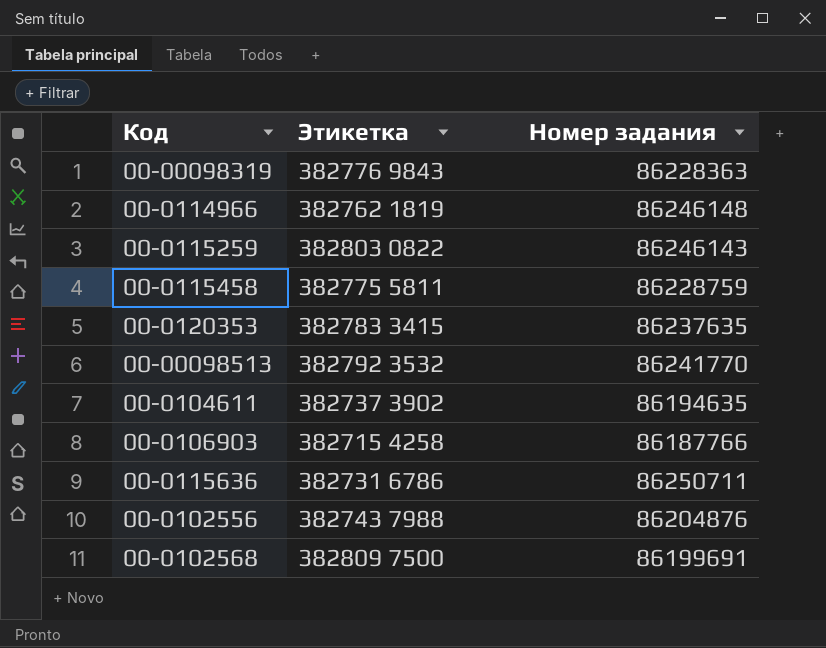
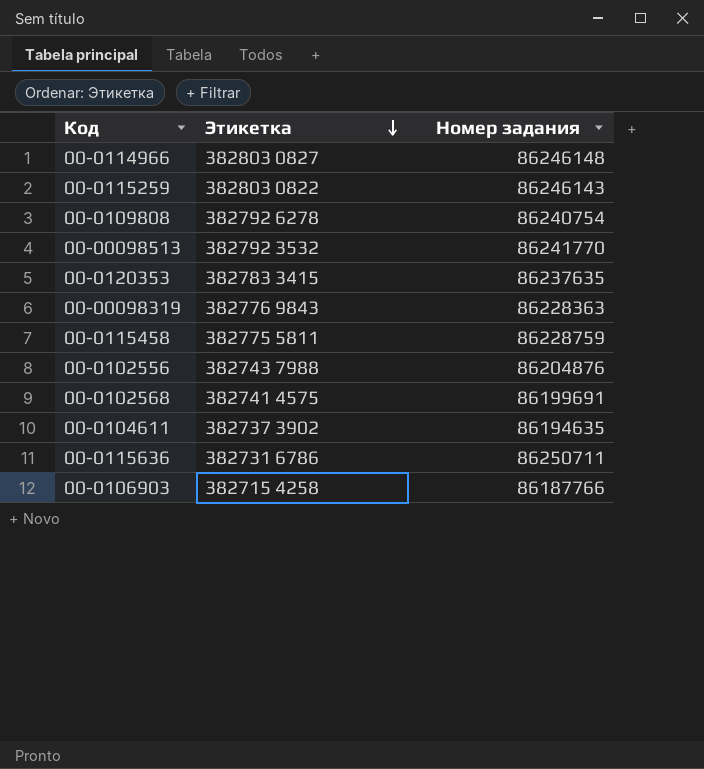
row order: none -> Этикетка descending
00-0114966 | Этикетка: 382762 1819 -> 382803 0827
row 00-0109808: none -> 382792 6278 | 86240754
00-0102568 | Этикетка: 382809 7500 -> 382741 4575

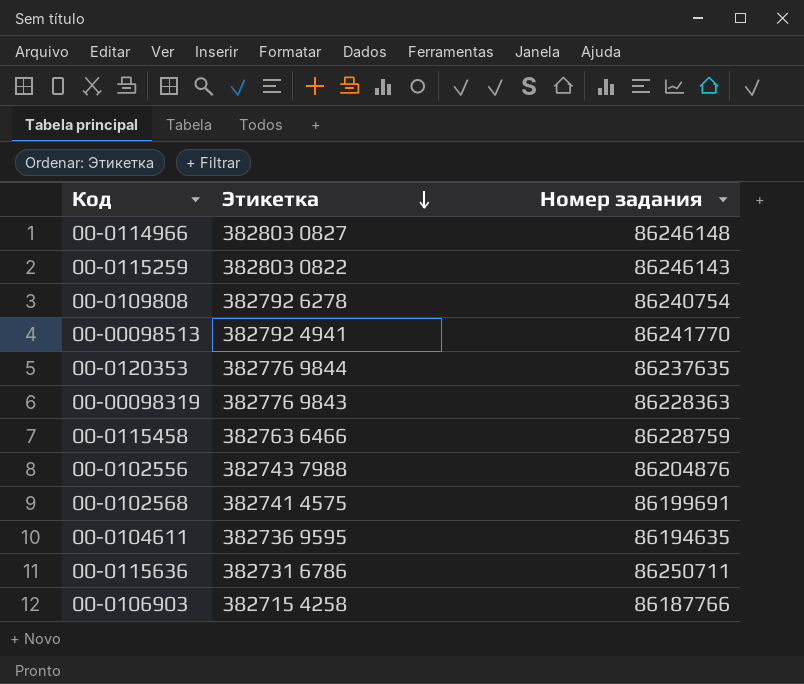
00-00098513 | Этикетка: 382792 3532 -> 382792 4941
00-0120353 | Этикетка: 382783 3415 -> 382776 9844
00-0115458 | Этикетка: 382775 5811 -> 382763 6466
00-0104611 | Этикетка: 382737 3902 -> 382736 9595

